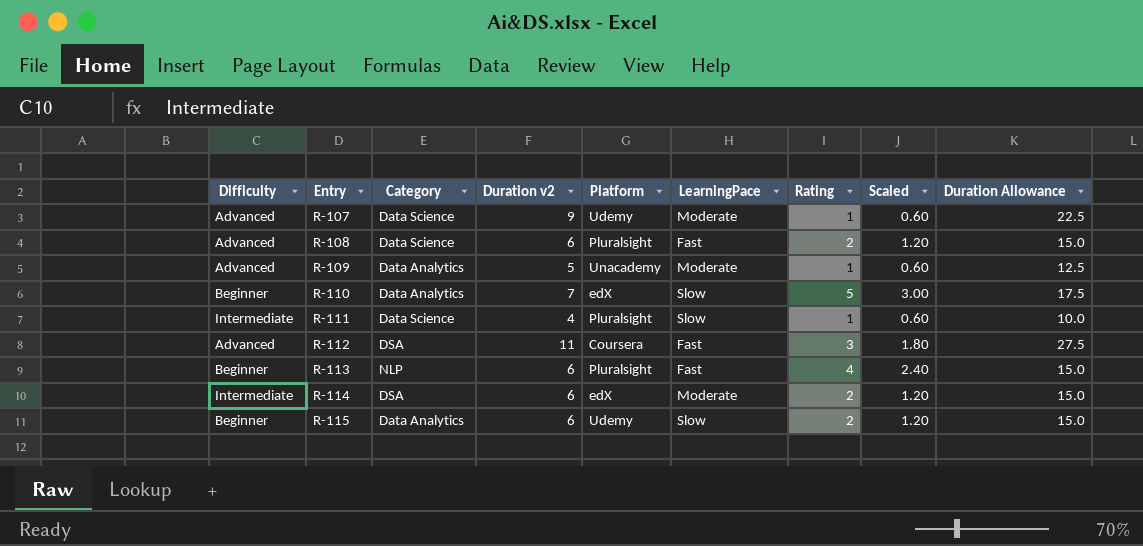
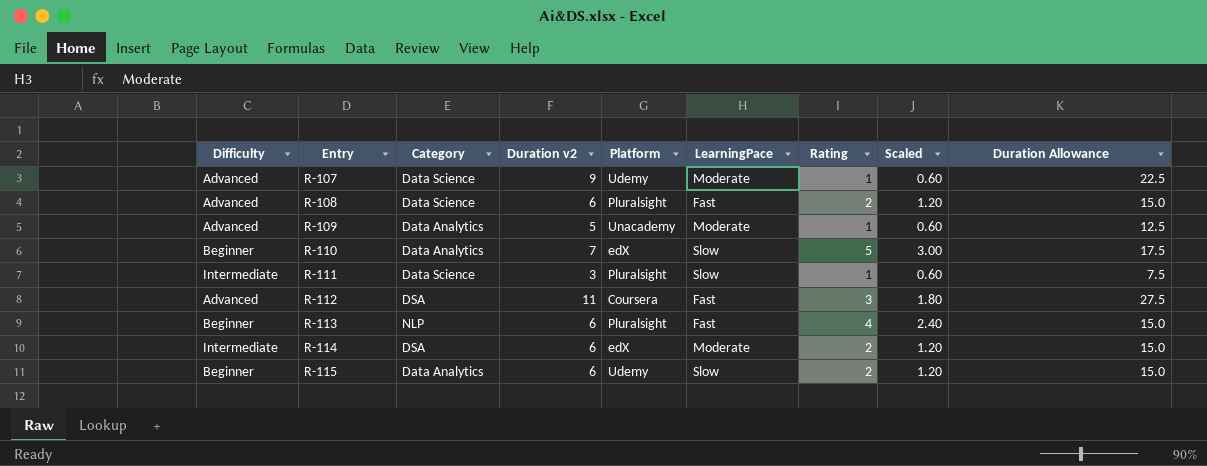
R-111 | Duration v2: 4 -> 3
R-111 | Duration Allowance: 10.0 -> 7.5

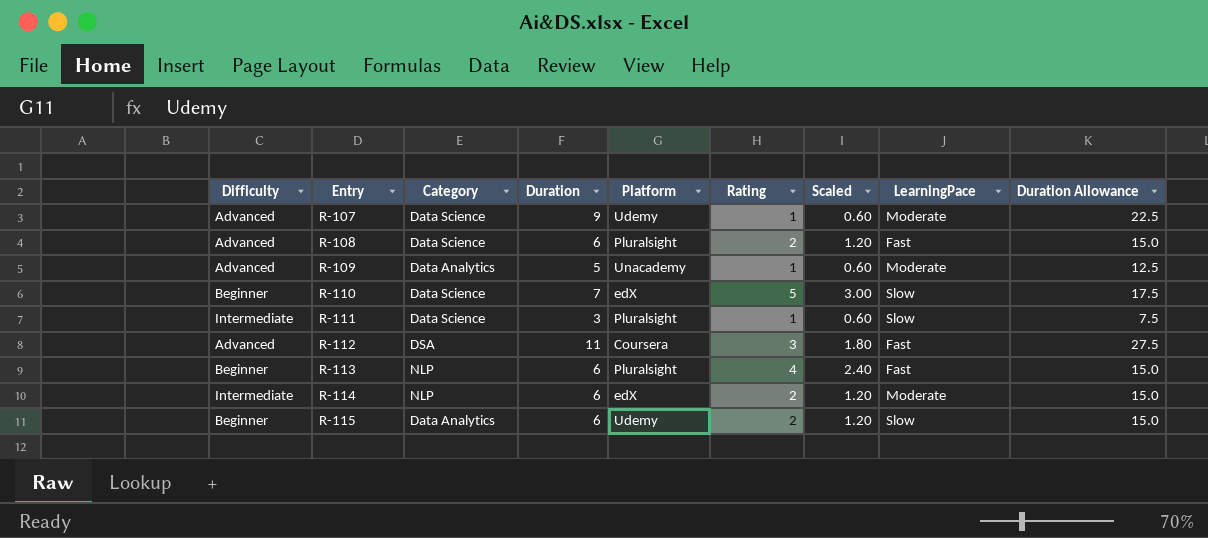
column name: Duration v2 -> Duration
column LearningPace | position: 6 -> 8
R-110 | Category: Data Analytics -> Data Science
R-114 | Category: DSA -> NLP

